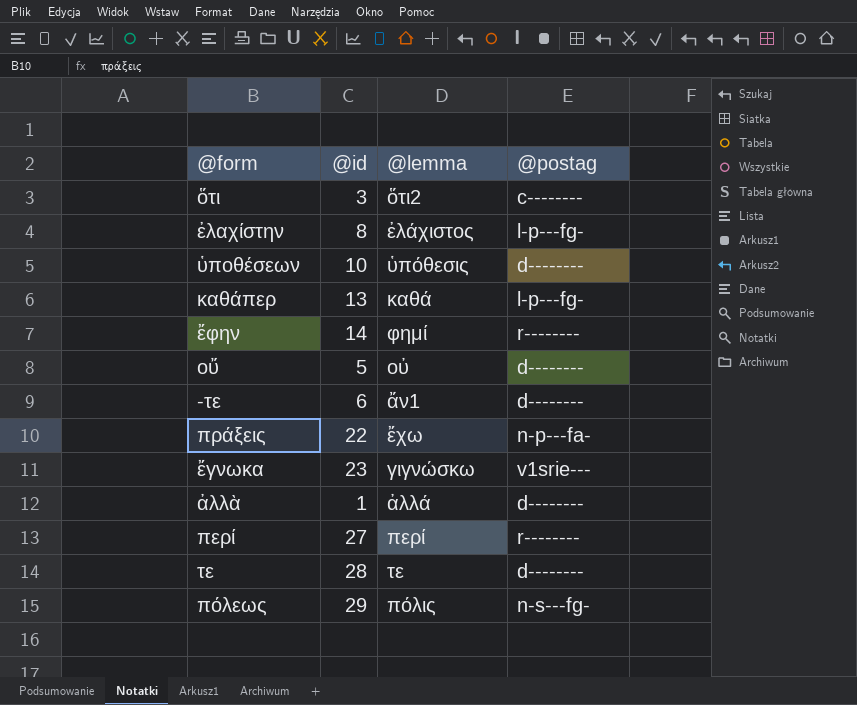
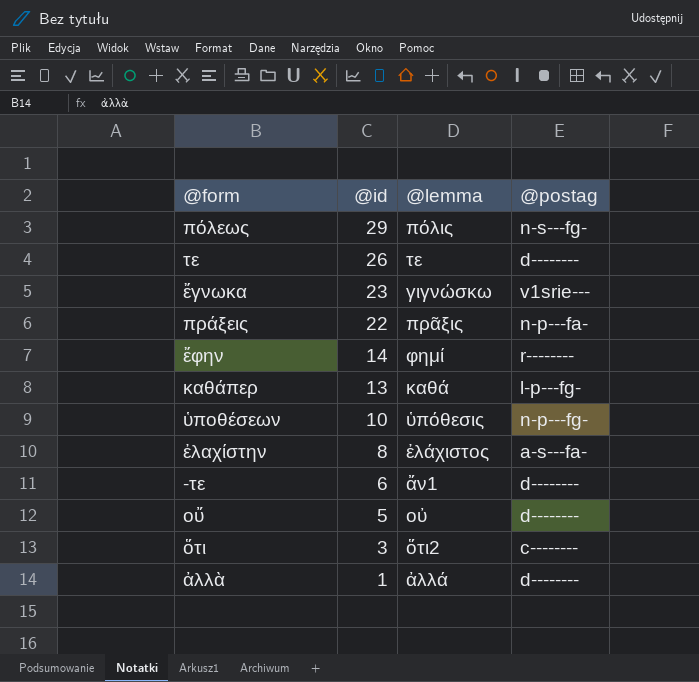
row order: none -> @id descending
row περί: 27 | περί | r-------- -> none
τε | @id: 28 -> 26
πράξεις | @lemma: ἔχω -> πρᾶξις
ὑποθέσεων | @postag: d-------- -> n-p---fg-
ἐλαχίστην | @postag: l-p---fg- -> a-s---fa-

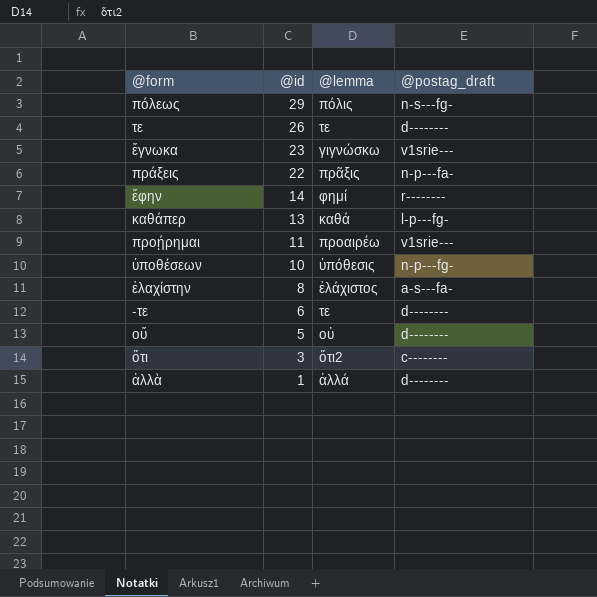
column name: @postag -> @postag_draft
row προῄρημαι: none -> 11 | προαιρέω | v1srie---
-τε | @lemma: ἄν1 -> τε

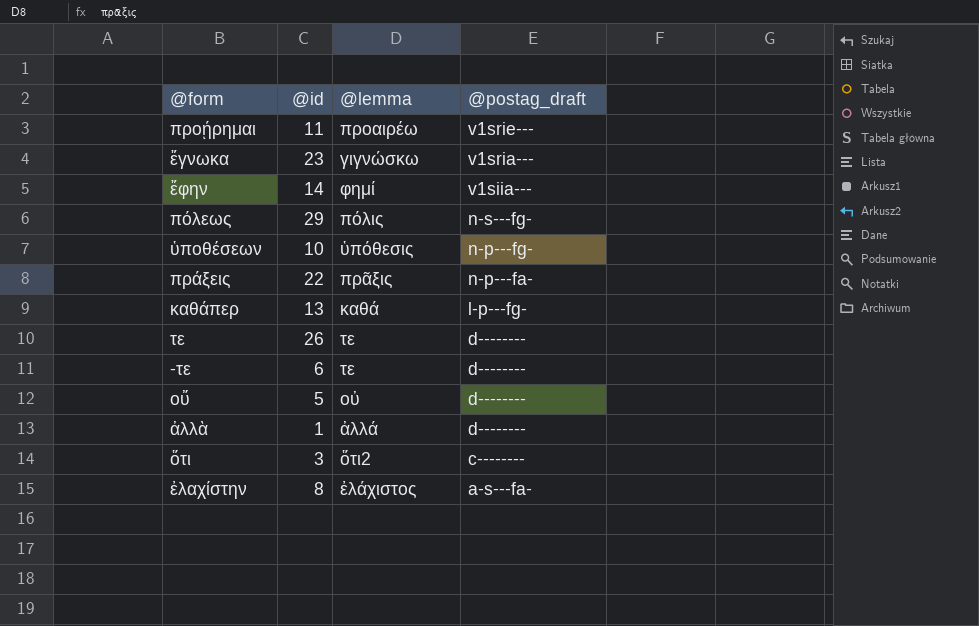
row order: @id descending -> @postag_draft descending
ἔγνωκα | @postag_draft: v1srie--- -> v1sria---
ἔφην | @postag_draft: r-------- -> v1siia---

